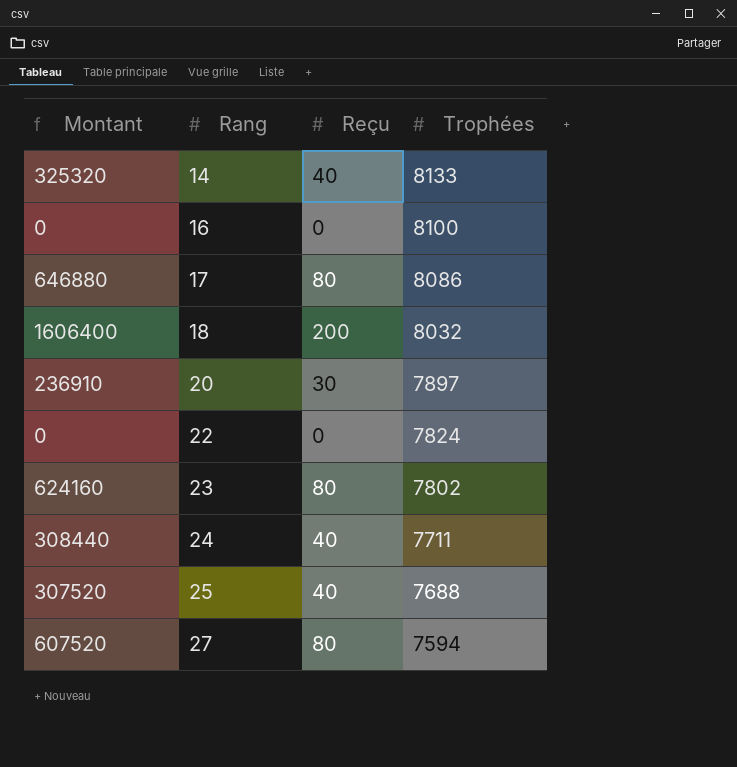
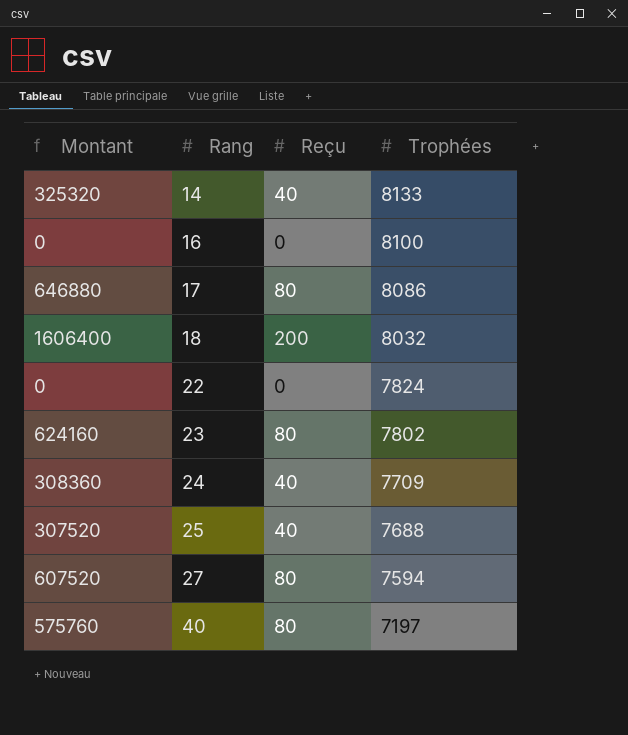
row 20: 236910 | 30 | 7897 -> none
24 | Montant: 308440 -> 308360
24 | Trophées: 7711 -> 7709
row 40: none -> 575760 | 80 | 7197

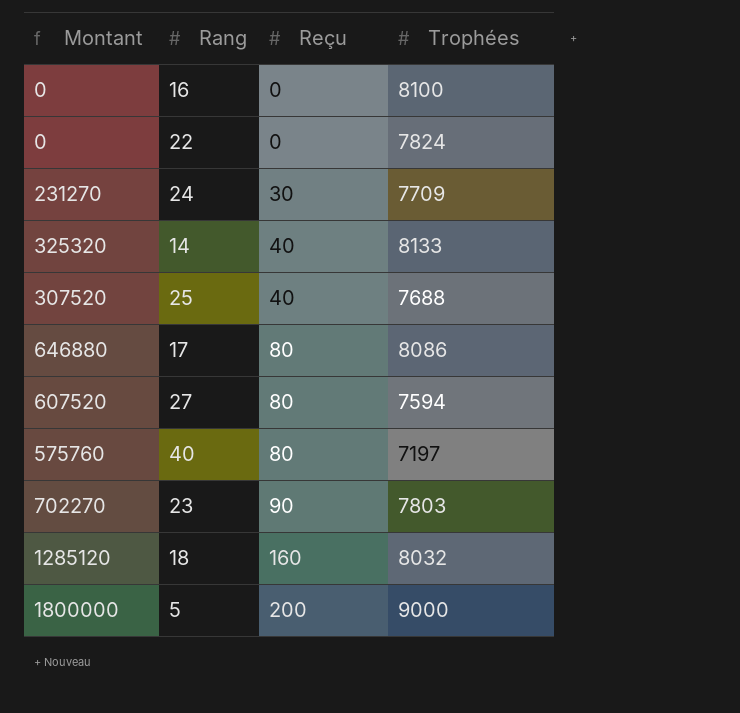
row order: Rang ascending -> Reçu ascending
24 | Montant: 308360 -> 231270
24 | Reçu: 40 -> 30
23 | Montant: 624160 -> 702270
23 | Reçu: 80 -> 90
23 | Trophées: 7802 -> 7803
18 | Montant: 1606400 -> 1285120
18 | Reçu: 200 -> 160
row 5: none -> 1800000 | 200 | 9000

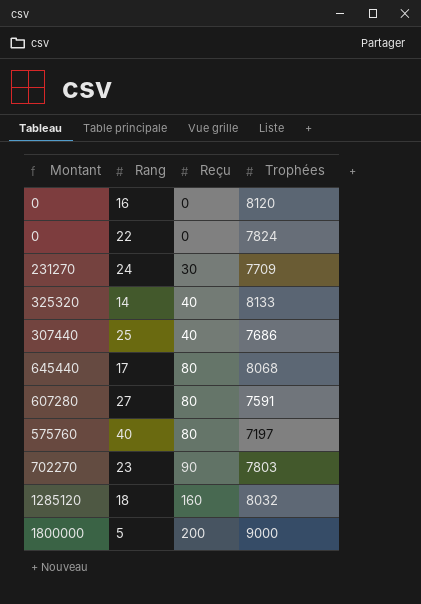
16 | Trophées: 8100 -> 8120
25 | Montant: 307520 -> 307440
25 | Trophées: 7688 -> 7686
17 | Montant: 646880 -> 645440
17 | Trophées: 8086 -> 8068
27 | Montant: 607520 -> 607280
27 | Trophées: 7594 -> 7591

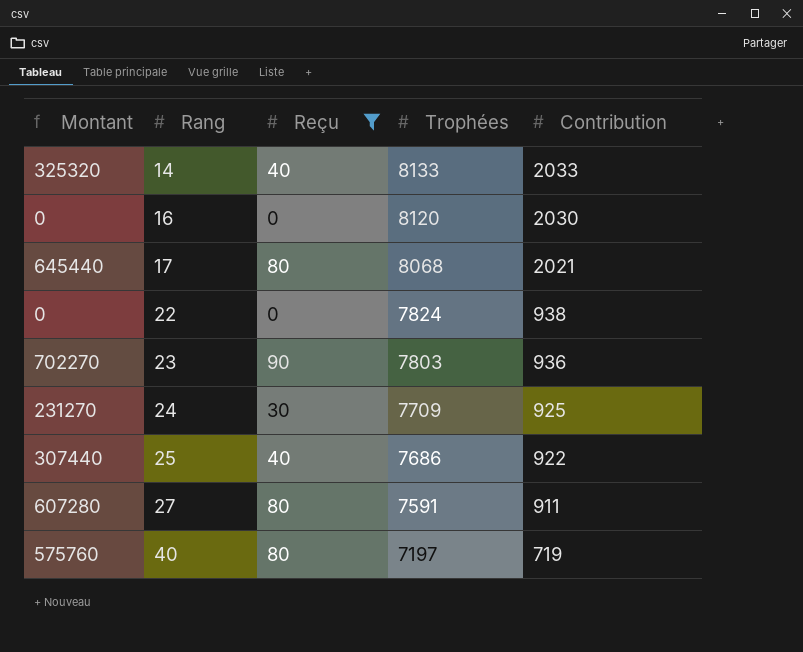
filter: none -> Reçu <= 90
row order: Reçu ascending -> Rang ascending
column Contribution | position: none -> 5

